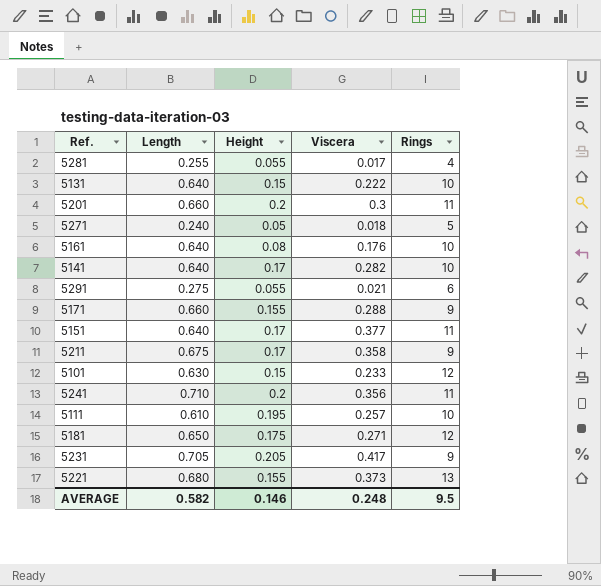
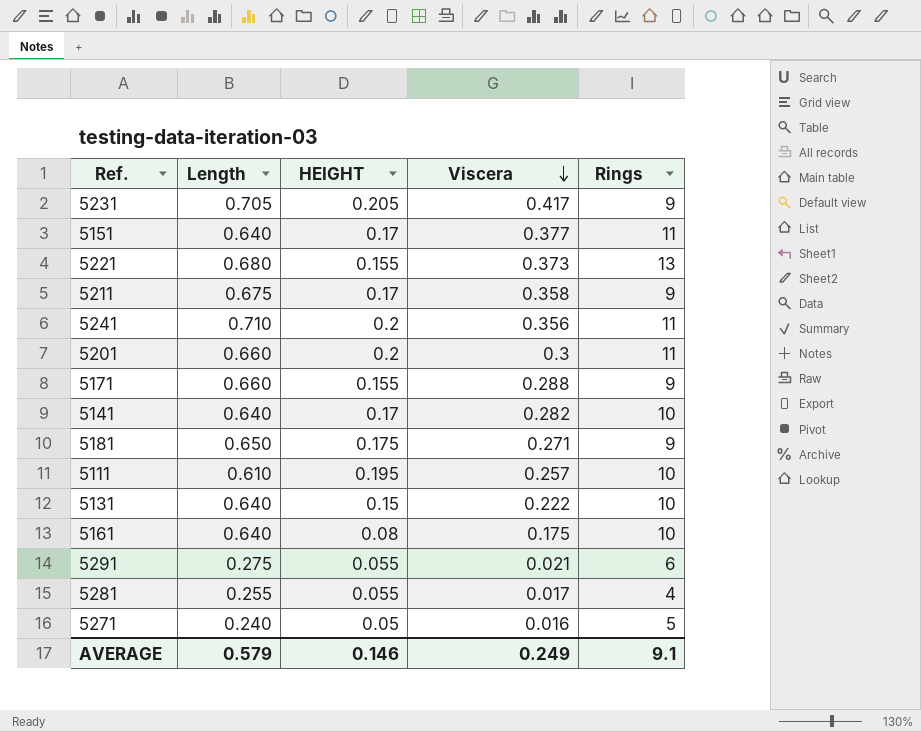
row order: none -> Viscera descending
column name: Height -> HEIGHT
row 5101: 0.630 | 0.15 | 0.233 | 12 -> none
5181 | Rings: 12 -> 9
5161 | Viscera: 0.176 -> 0.175
5271 | Viscera: 0.018 -> 0.016
AVERAGE | Length: 0.582 -> 0.579
AVERAGE | Viscera: 0.248 -> 0.249
AVERAGE | Rings: 9.5 -> 9.1

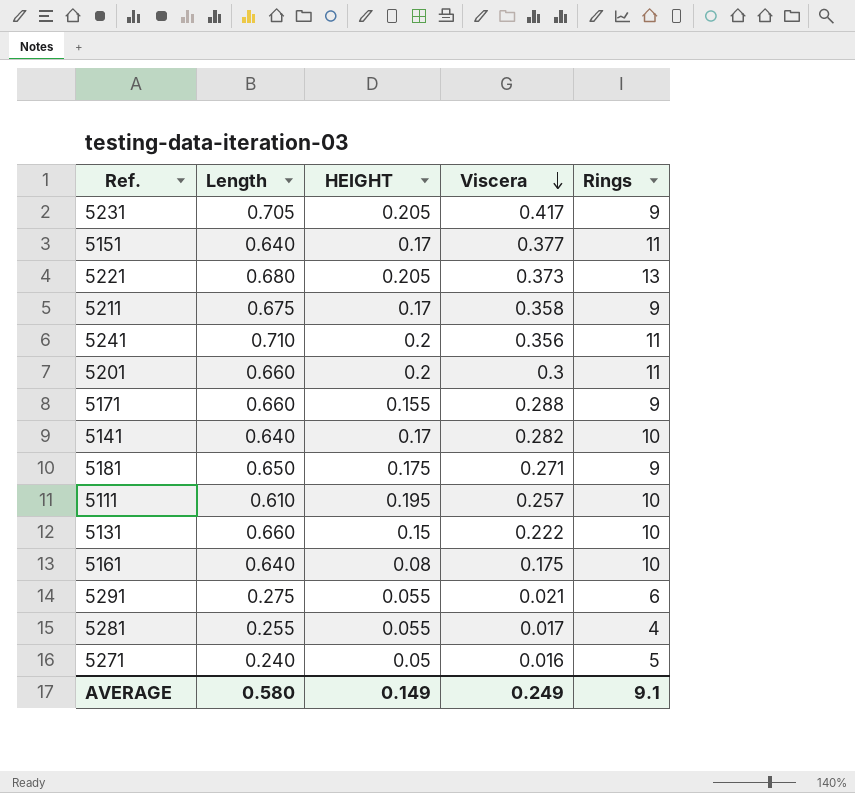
5221 | HEIGHT: 0.155 -> 0.205
5131 | Length: 0.640 -> 0.660
AVERAGE | Length: 0.579 -> 0.580
AVERAGE | HEIGHT: 0.146 -> 0.149

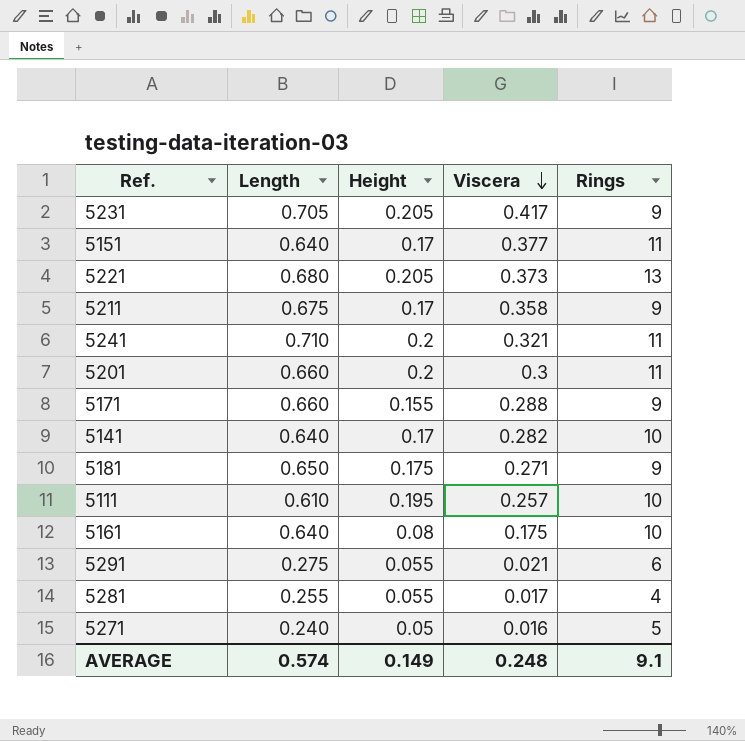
column name: HEIGHT -> Height
row 5131: 0.660 | 0.15 | 0.222 | 10 -> none
5241 | Viscera: 0.356 -> 0.321
AVERAGE | Length: 0.580 -> 0.574
AVERAGE | Viscera: 0.249 -> 0.248

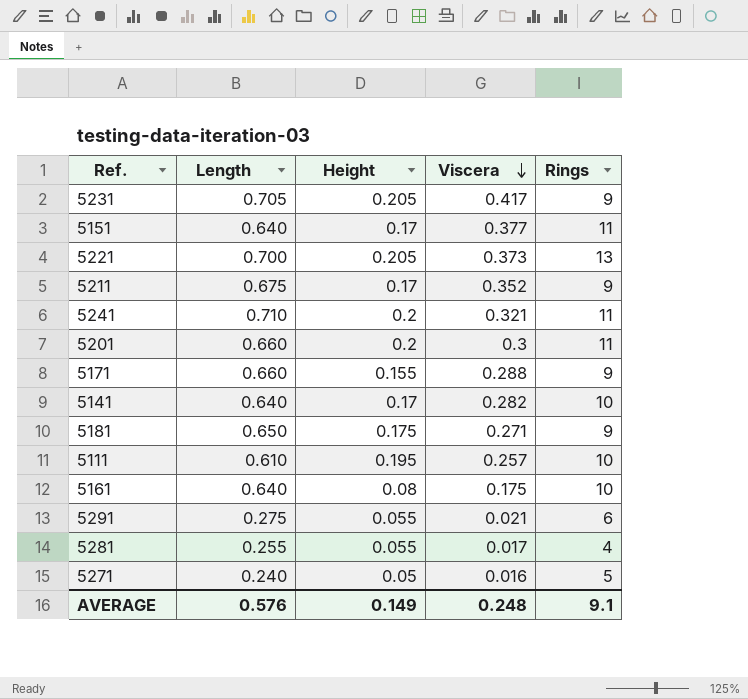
5221 | Length: 0.680 -> 0.700
5211 | Viscera: 0.358 -> 0.352
AVERAGE | Length: 0.574 -> 0.576

